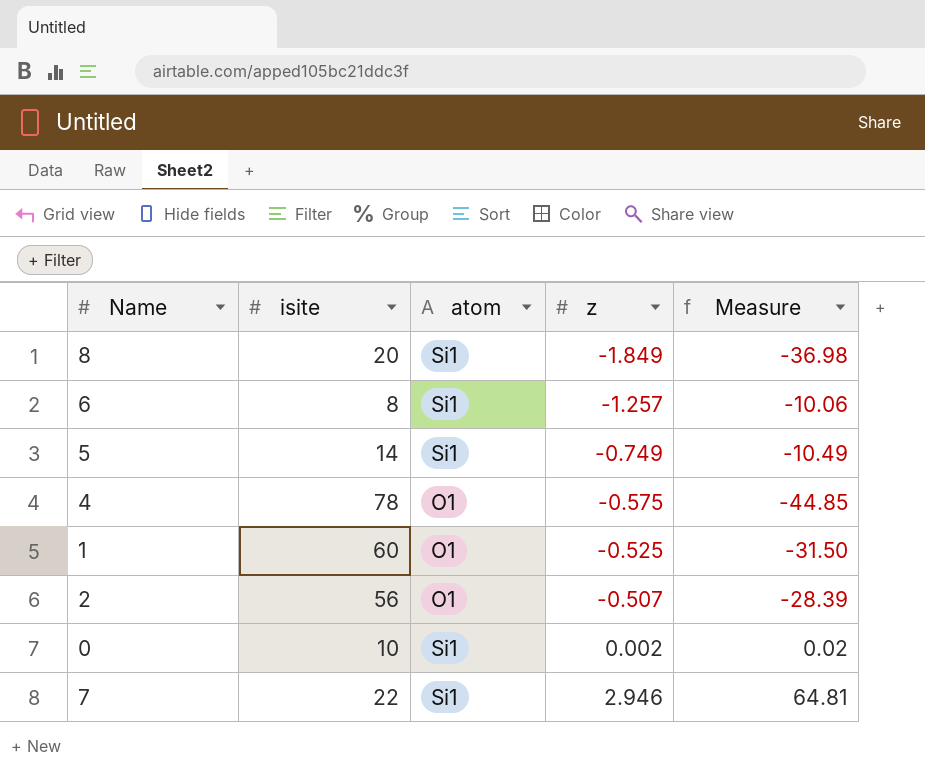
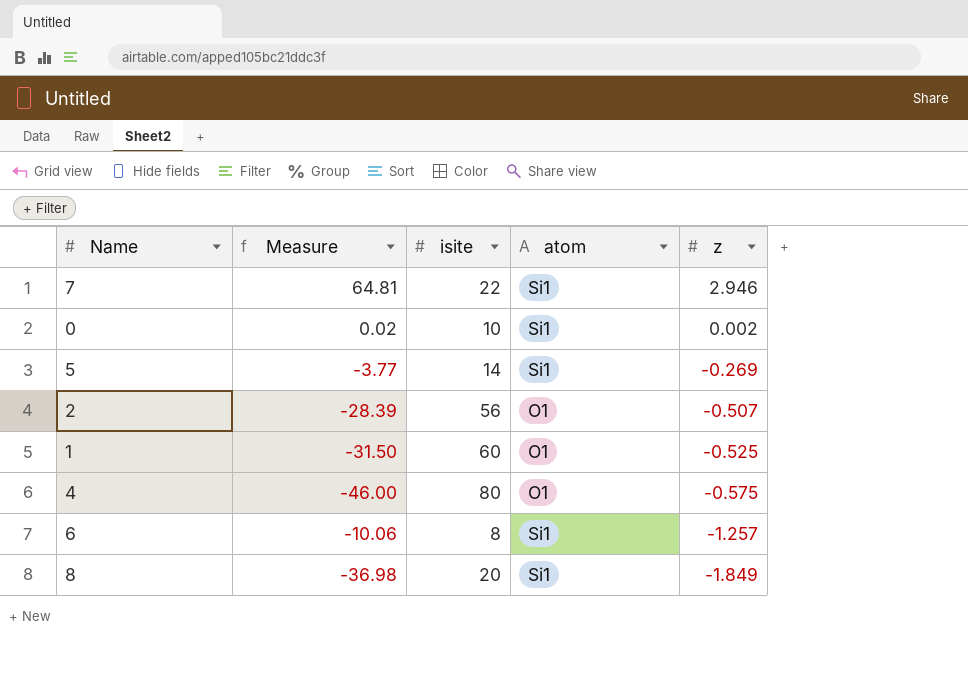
row order: z ascending -> z descending
column Measure | position: 5 -> 2
5 | Measure: -10.49 -> -3.77
5 | z: -0.749 -> -0.269
4 | Measure: -44.85 -> -46.00
4 | isite: 78 -> 80

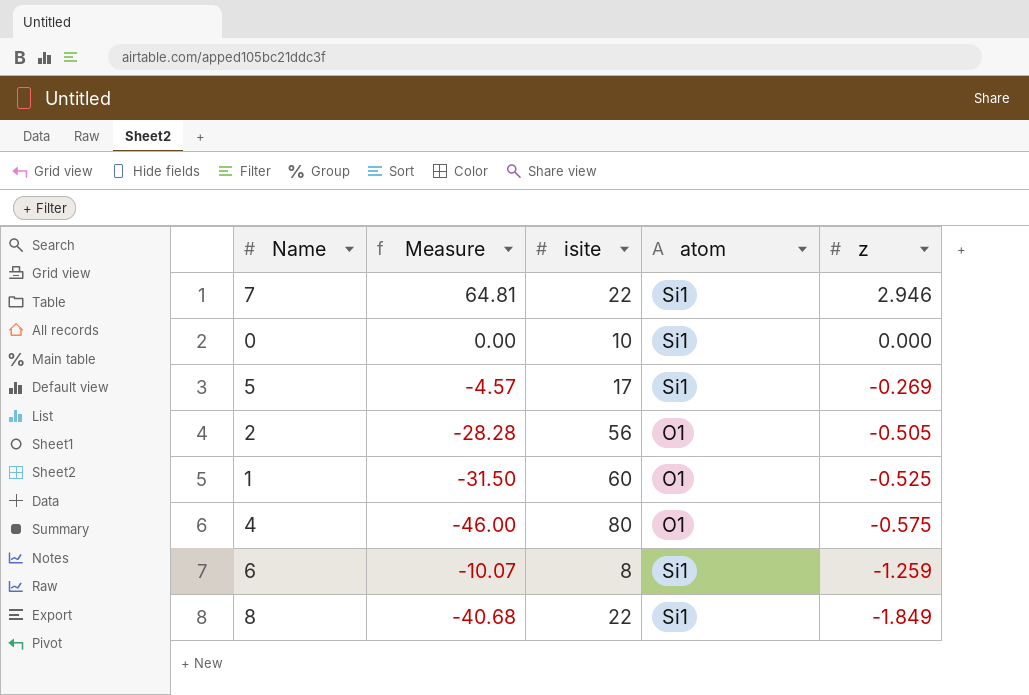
0 | Measure: 0.02 -> 0.00
0 | z: 0.002 -> 0.000
5 | Measure: -3.77 -> -4.57
5 | isite: 14 -> 17
2 | Measure: -28.39 -> -28.28
2 | z: -0.507 -> -0.505
6 | Measure: -10.06 -> -10.07
6 | z: -1.257 -> -1.259
8 | Measure: -36.98 -> -40.68
8 | isite: 20 -> 22

